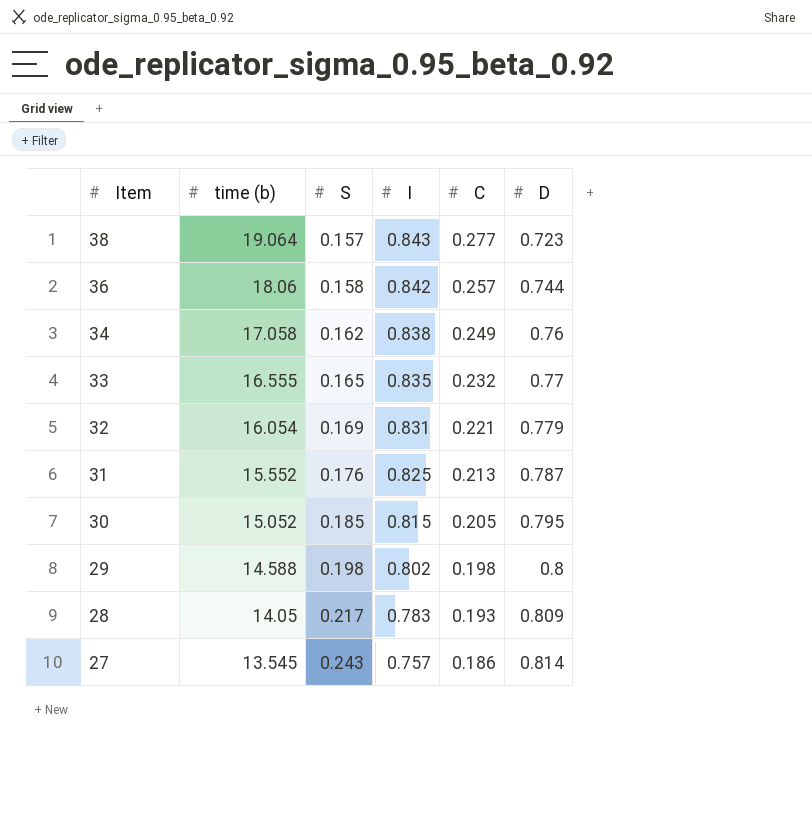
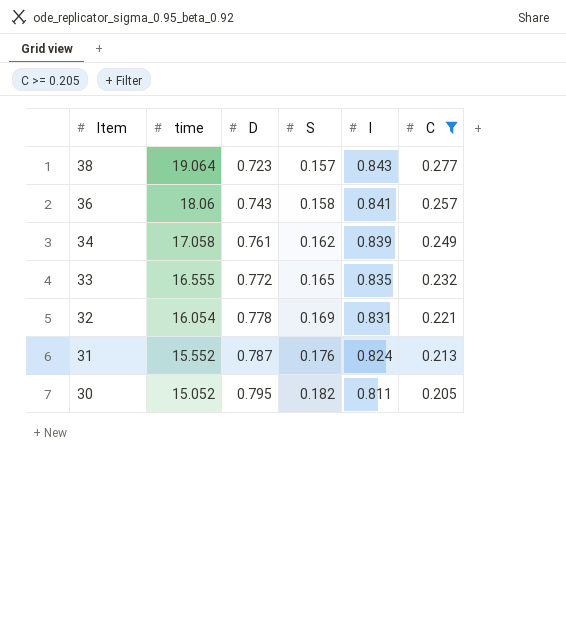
filter: none -> C >= 0.205
column name: time (b) -> time
column D | position: 6 -> 3
36 | D: 0.744 -> 0.743
36 | I: 0.842 -> 0.841
34 | D: 0.76 -> 0.761
34 | I: 0.838 -> 0.839
33 | D: 0.77 -> 0.772
32 | D: 0.779 -> 0.778
31 | I: 0.825 -> 0.824
30 | S: 0.185 -> 0.182
30 | I: 0.815 -> 0.811

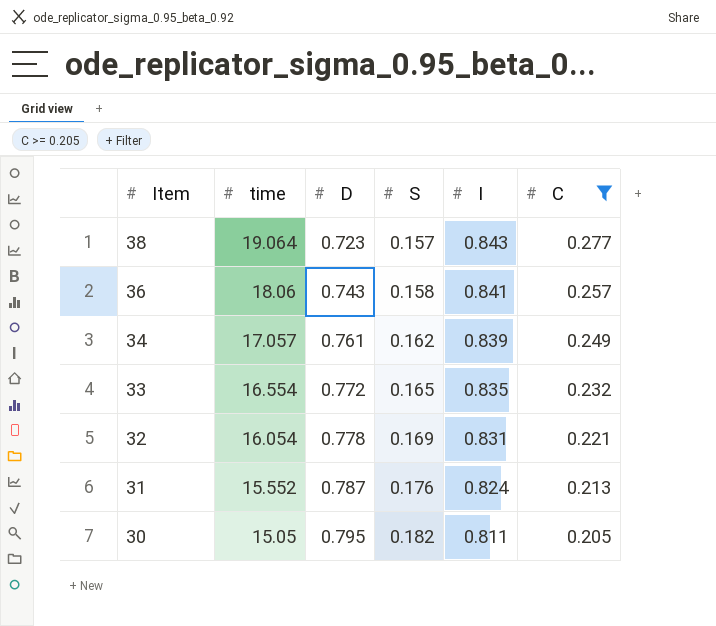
34 | time: 17.058 -> 17.057
33 | time: 16.555 -> 16.554
30 | time: 15.052 -> 15.05

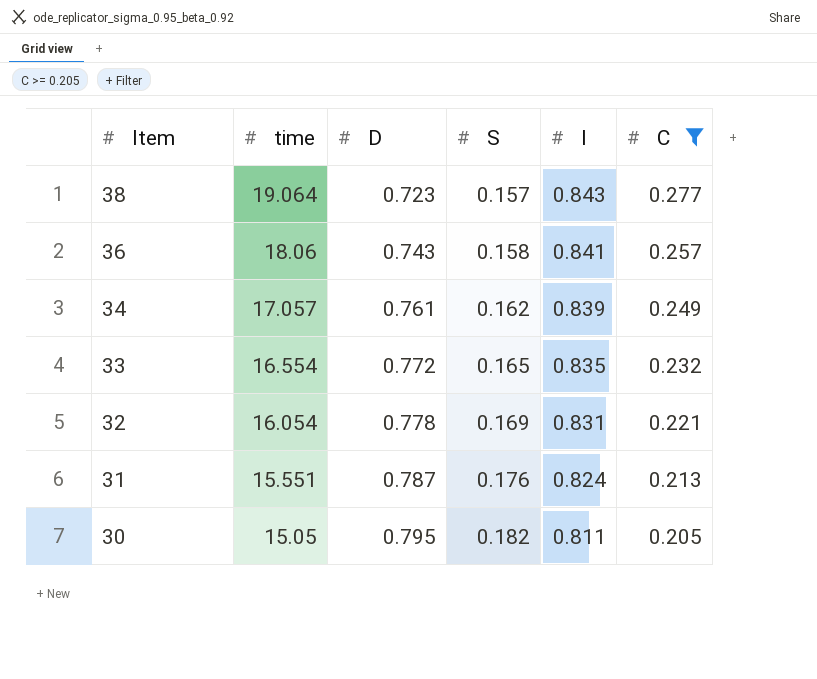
31 | time: 15.552 -> 15.551

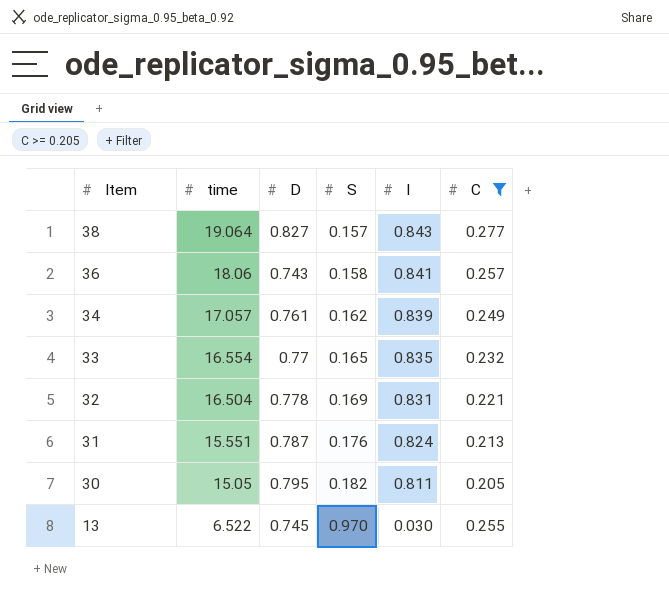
38 | D: 0.723 -> 0.827
33 | D: 0.772 -> 0.77
32 | time: 16.054 -> 16.504
row 13: none -> 6.522 | 0.745 | 0.970 | 0.030 | 0.255

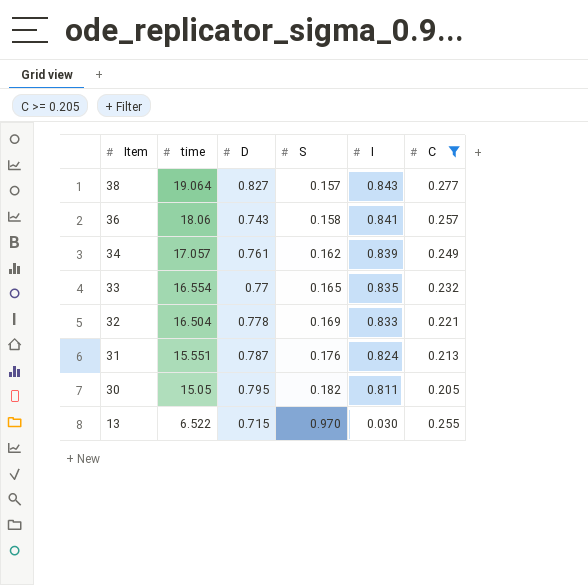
32 | I: 0.831 -> 0.833
13 | D: 0.745 -> 0.715

